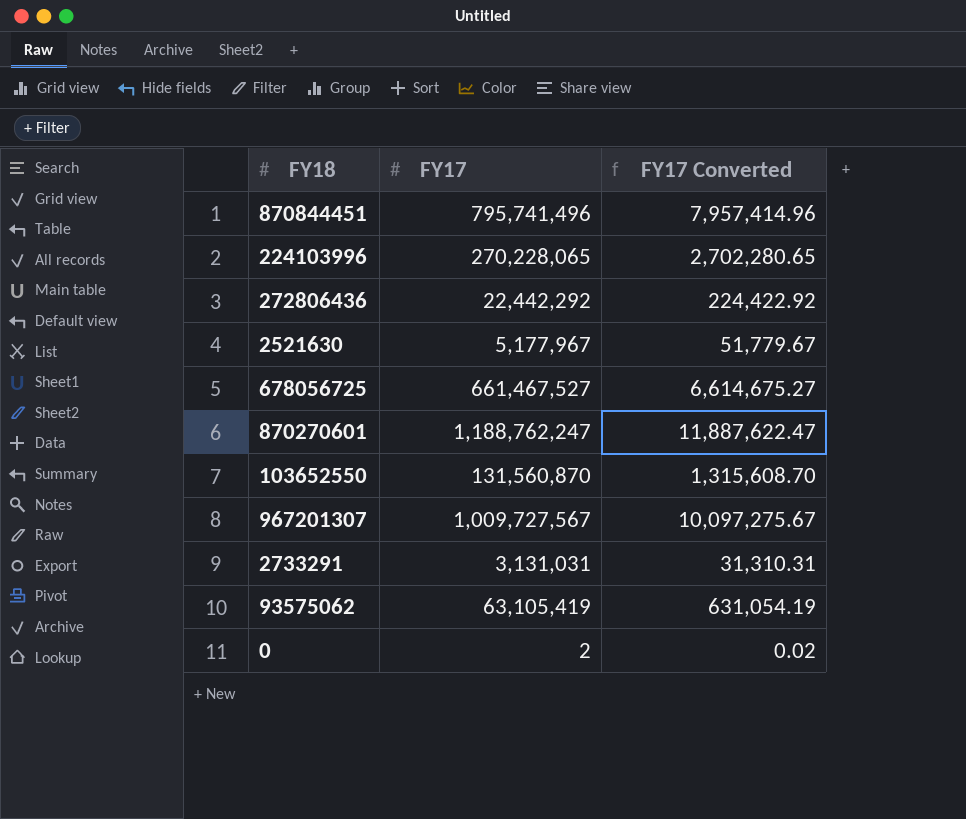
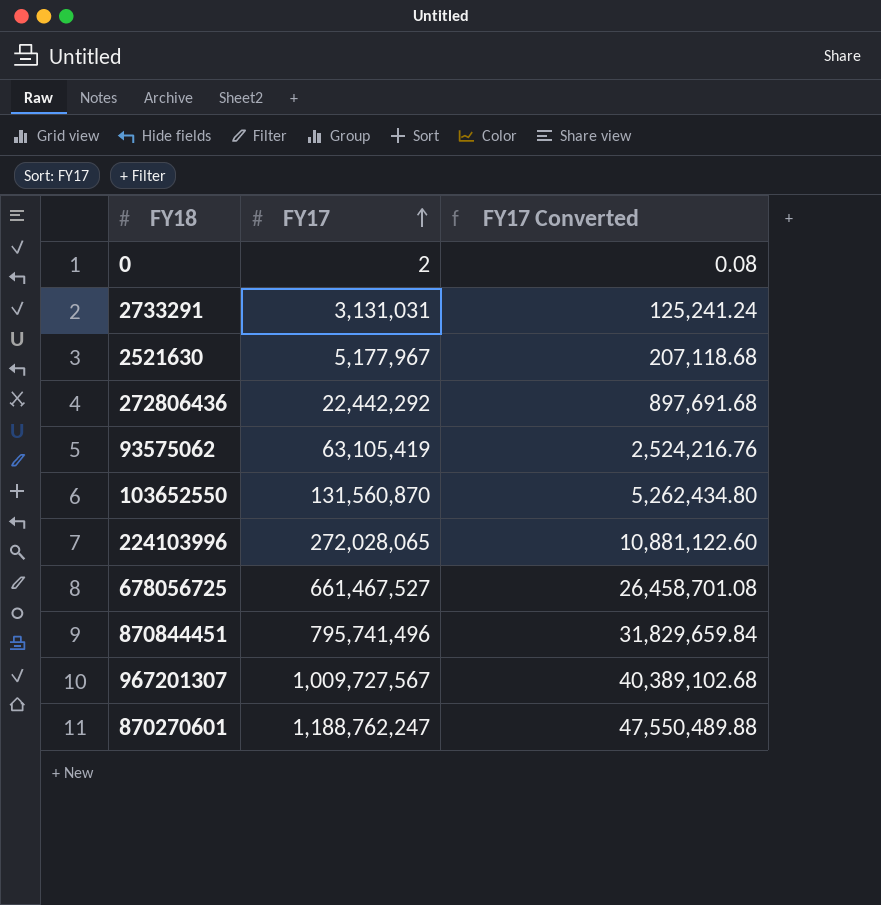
row order: none -> FY17 ascending
column FY17 Converted | formula: [FY17] * 0.01 -> [FY17] * 0.04
224103996 | FY17: 270,228,065 -> 272,028,065

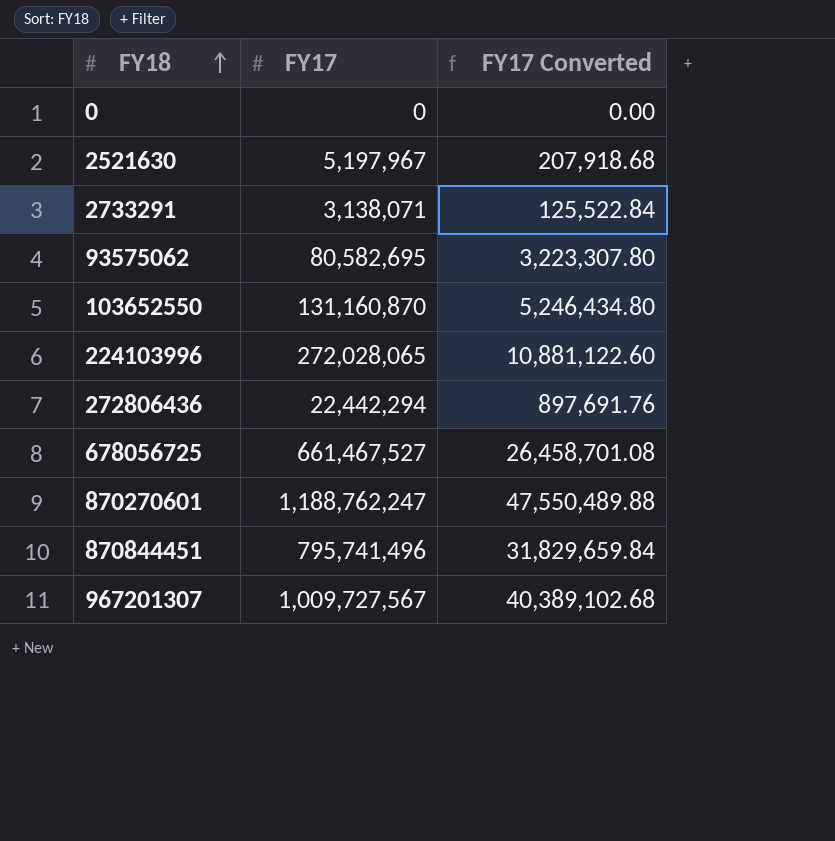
row order: FY17 ascending -> FY18 ascending
0 | FY17: 2 -> 0
0 | FY17 Converted: 0.08 -> 0.00
2521630 | FY17: 5,177,967 -> 5,197,967
2521630 | FY17 Converted: 207,118.68 -> 207,918.68
2733291 | FY17: 3,131,031 -> 3,138,071
2733291 | FY17 Converted: 125,241.24 -> 125,522.84
93575062 | FY17: 63,105,419 -> 80,582,695
93575062 | FY17 Converted: 2,524,216.76 -> 3,223,307.80
103652550 | FY17: 131,560,870 -> 131,160,870
103652550 | FY17 Converted: 5,262,434.80 -> 5,246,434.80
272806436 | FY17: 22,442,292 -> 22,442,294
272806436 | FY17 Converted: 897,691.68 -> 897,691.76

